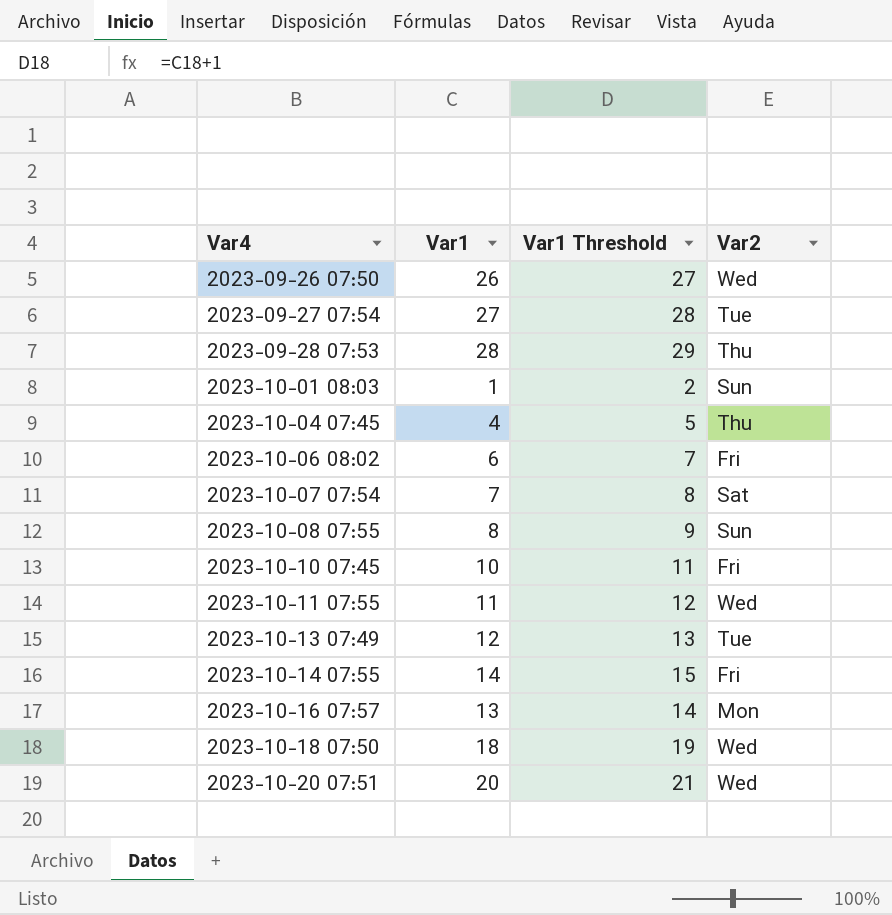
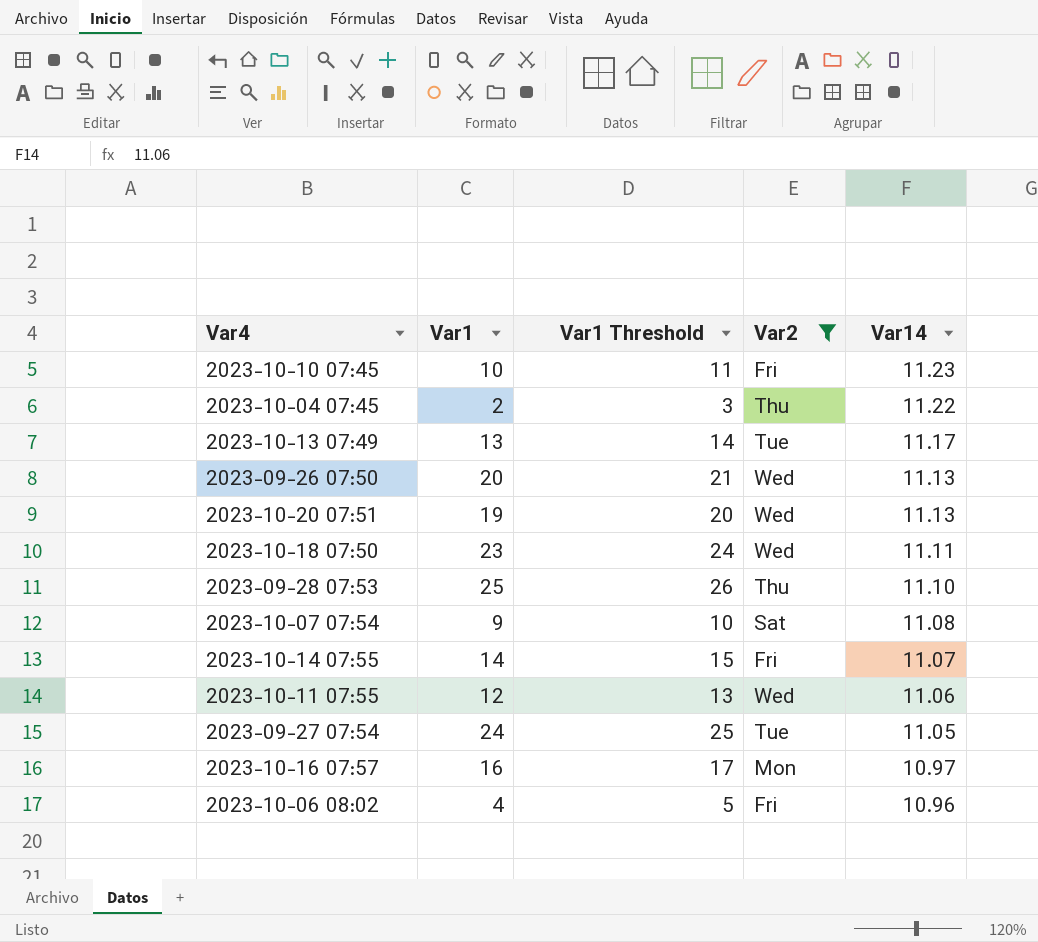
filter: none -> Var2 != Sun
row order: Var4 ascending -> Var14 descending
column Var14 | position: none -> 5
2023-10-04 07:45 | Var1: 4 -> 2
2023-10-04 07:45 | Var1 Threshold: 5 -> 3
2023-10-13 07:49 | Var1: 12 -> 13
2023-10-13 07:49 | Var1 Threshold: 13 -> 14
2023-09-26 07:50 | Var1: 26 -> 20
2023-09-26 07:50 | Var1 Threshold: 27 -> 21
2023-10-20 07:51 | Var1: 20 -> 19
2023-10-20 07:51 | Var1 Threshold: 21 -> 20
2023-10-18 07:50 | Var1: 18 -> 23
2023-10-18 07:50 | Var1 Threshold: 19 -> 24
2023-09-28 07:53 | Var1: 28 -> 25
2023-09-28 07:53 | Var1 Threshold: 29 -> 26
2023-10-07 07:54 | Var1: 7 -> 9
2023-10-07 07:54 | Var1 Threshold: 8 -> 10
2023-10-11 07:55 | Var1: 11 -> 12
2023-10-11 07:55 | Var1 Threshold: 12 -> 13
2023-09-27 07:54 | Var1: 27 -> 24
2023-09-27 07:54 | Var1 Threshold: 28 -> 25
2023-10-16 07:57 | Var1: 13 -> 16
2023-10-16 07:57 | Var1 Threshold: 14 -> 17
2023-10-06 08:02 | Var1: 6 -> 4
2023-10-06 08:02 | Var1 Threshold: 7 -> 5

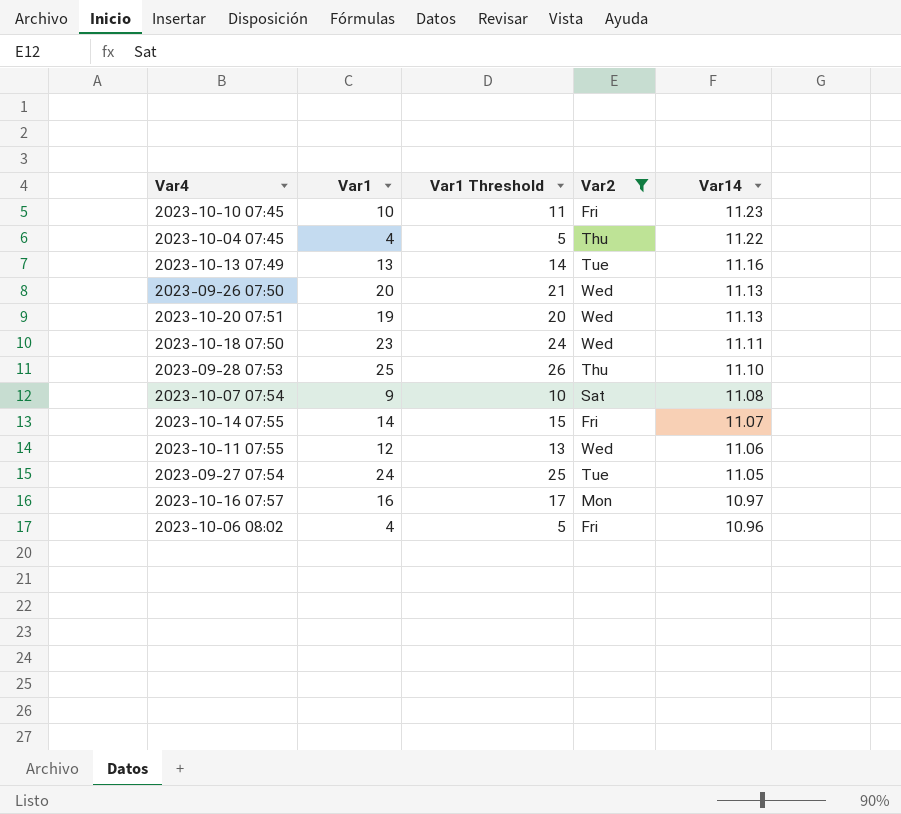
2023-10-04 07:45 | Var1: 2 -> 4
2023-10-04 07:45 | Var1 Threshold: 3 -> 5
2023-10-13 07:49 | Var14: 11.17 -> 11.16

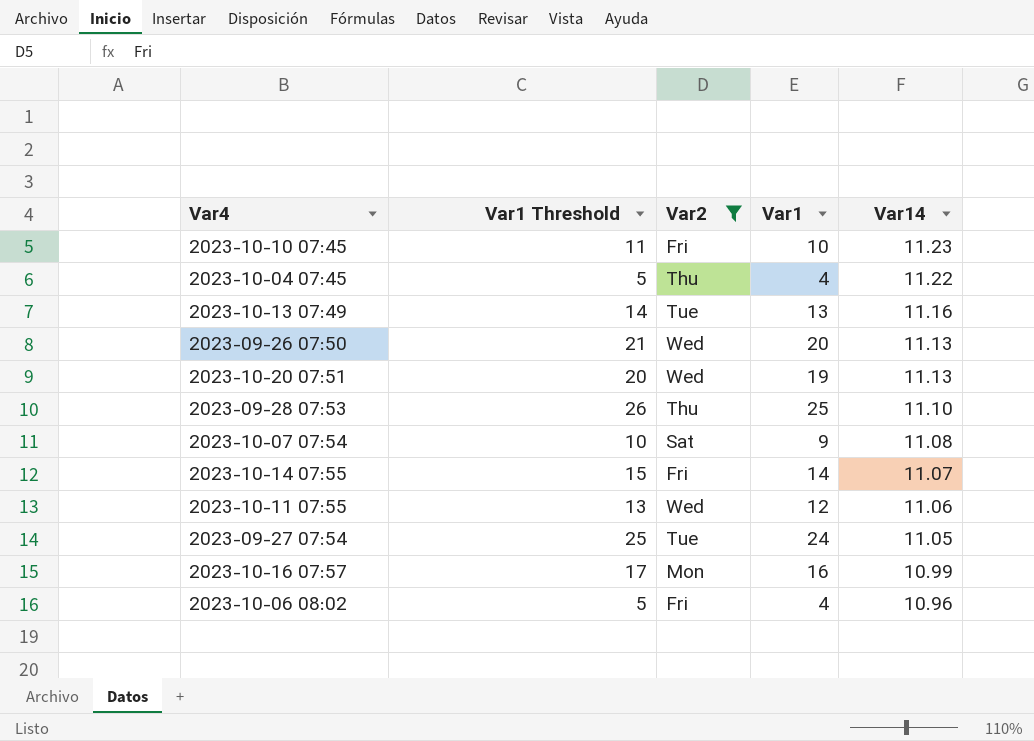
column Var1 | position: 2 -> 4
row 2023-10-18 07:50: 23 | 24 | Wed | 11.11 -> none
2023-10-16 07:57 | Var14: 10.97 -> 10.99

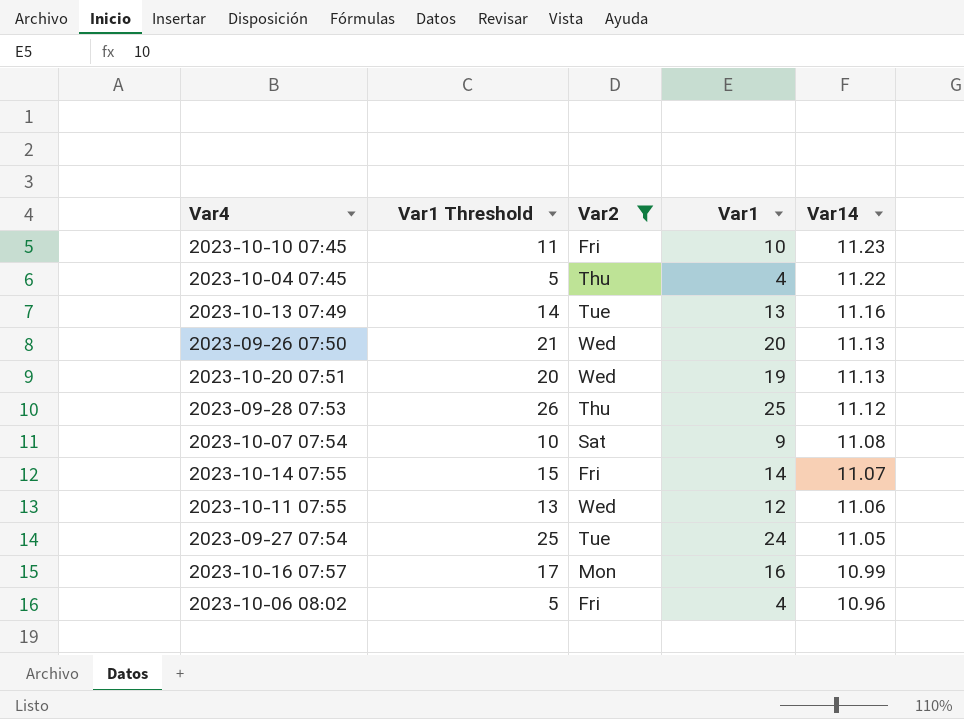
2023-09-28 07:53 | Var14: 11.10 -> 11.12

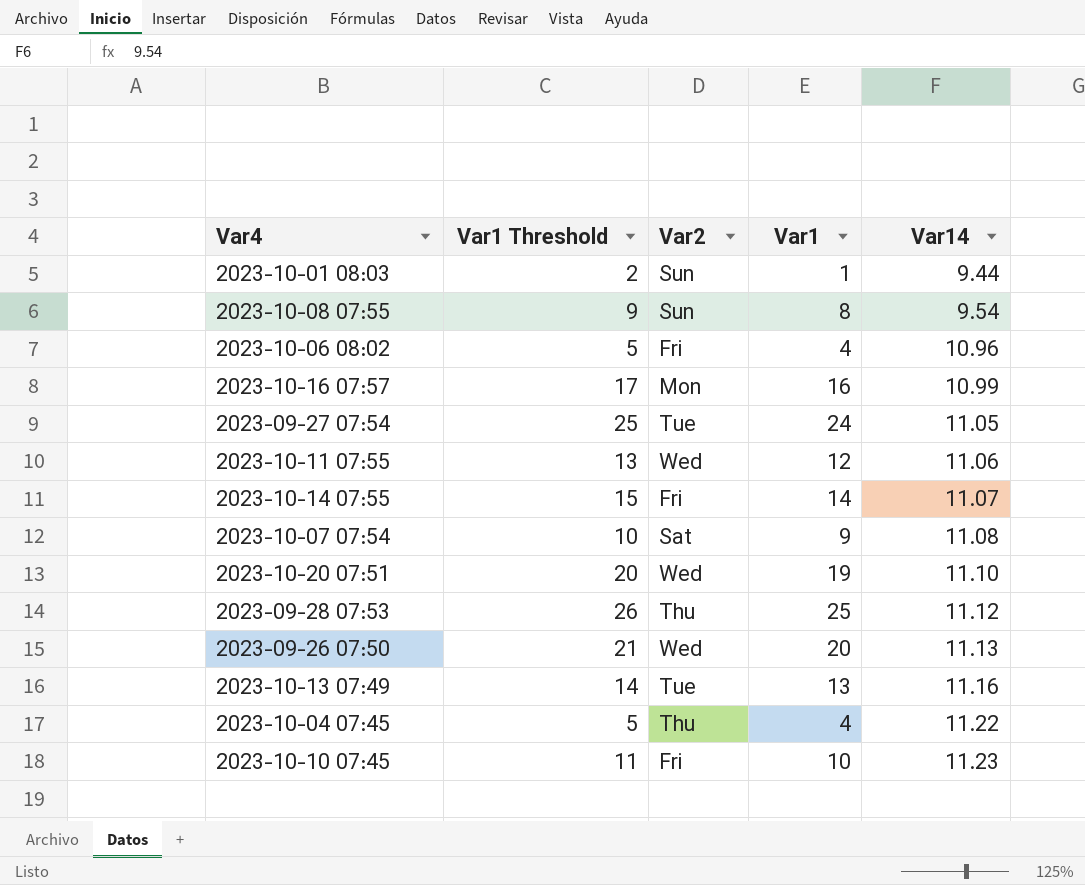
filter: Var2 != Sun -> none
row order: Var14 descending -> Var14 ascending
2023-10-20 07:51 | Var14: 11.13 -> 11.10

